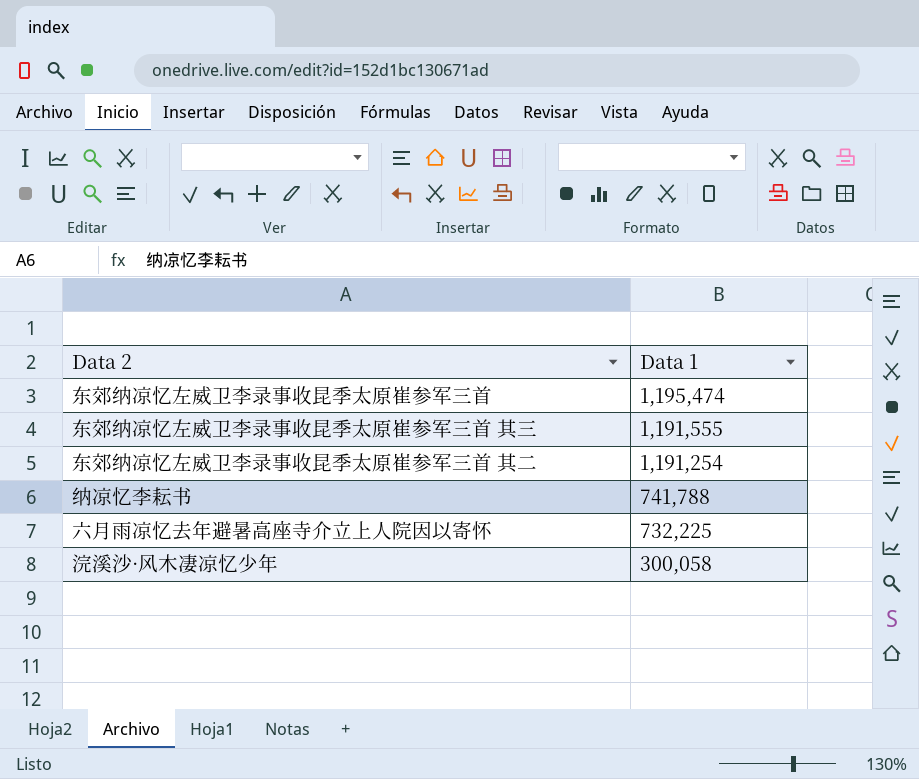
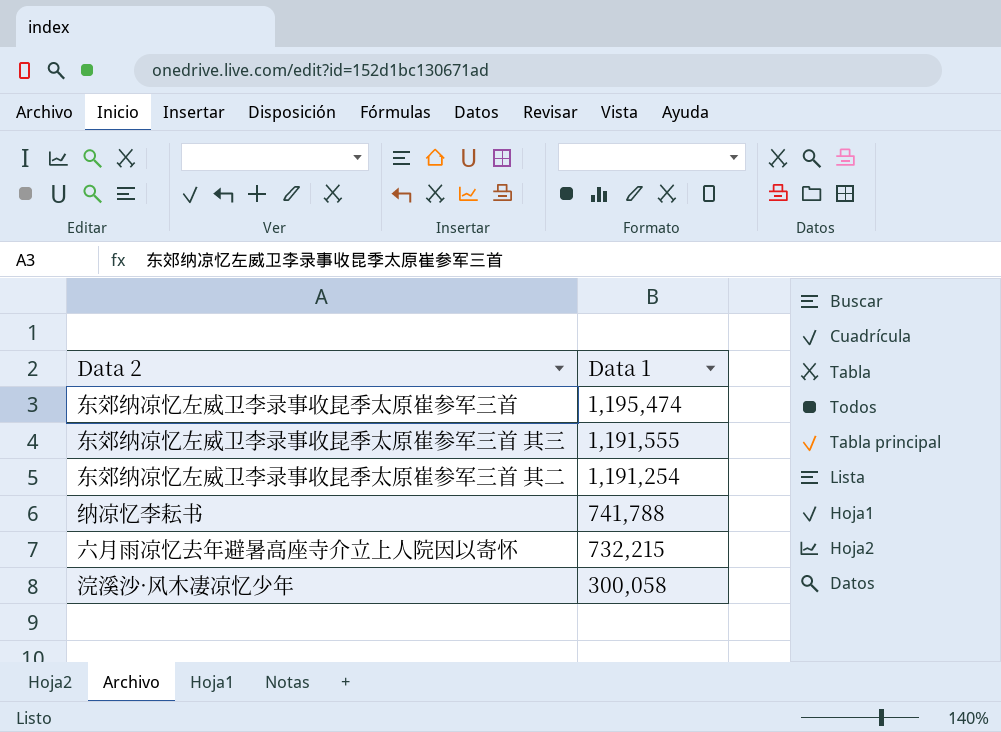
六月雨凉忆去年避暑高座寺介立上人院因以寄怀 | Data 1: 732,225 -> 732,215

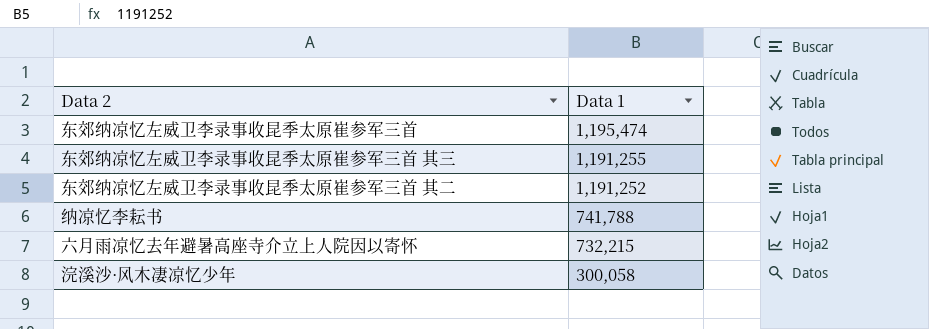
东郊纳凉忆左威卫李录事收昆季太原崔参军三首 其三 | Data 1: 1,191,555 -> 1,191,255
东郊纳凉忆左威卫李录事收昆季太原崔参军三首 其二 | Data 1: 1,191,254 -> 1,191,252

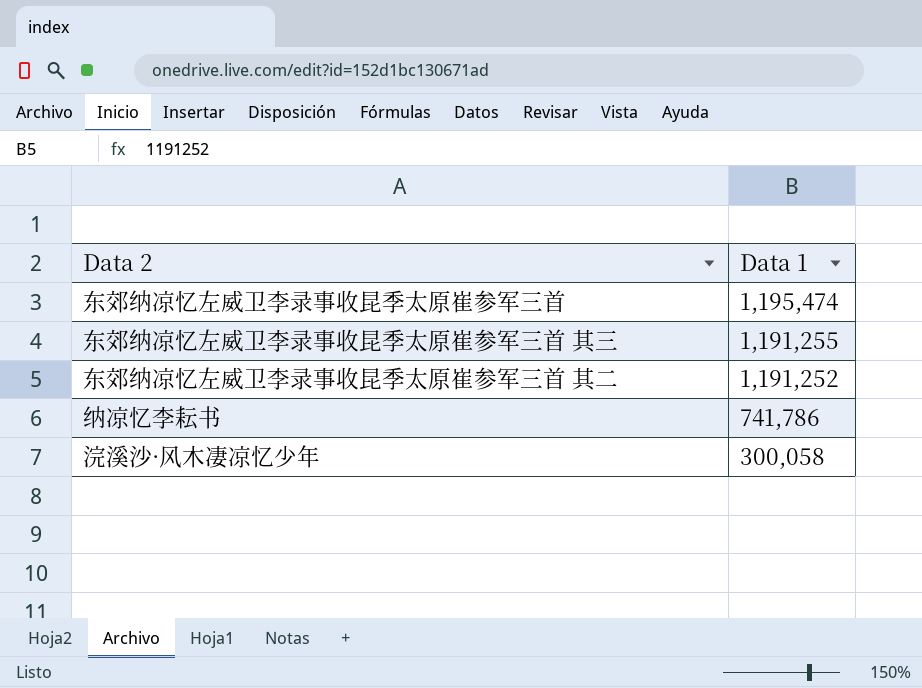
row 六月雨凉忆去年避暑高座寺介立上人院因以寄怀: 732,215 -> none
纳凉忆李耘书 | Data 1: 741,788 -> 741,786

